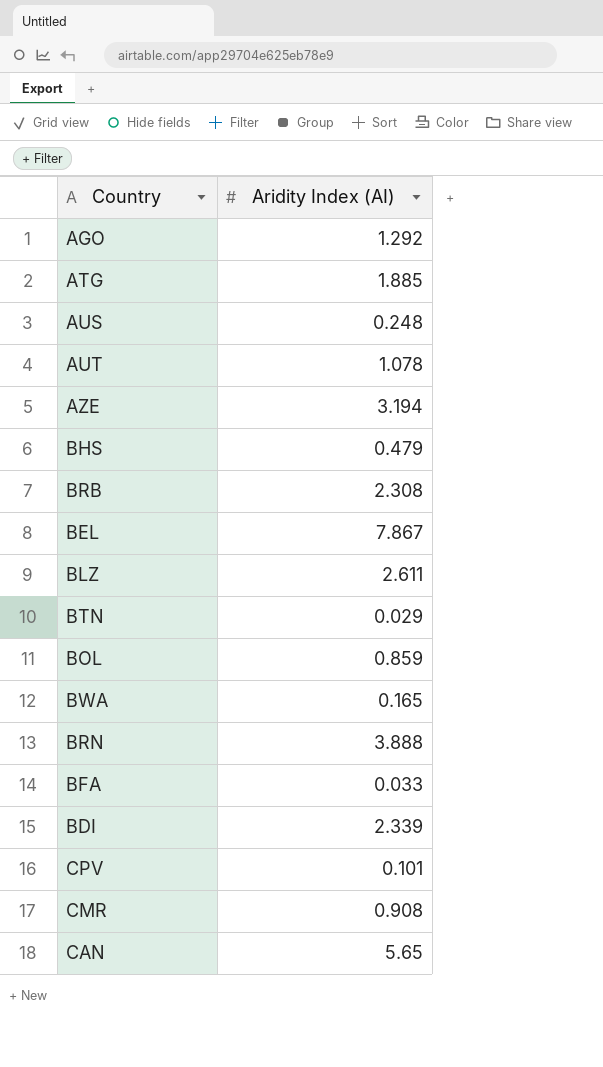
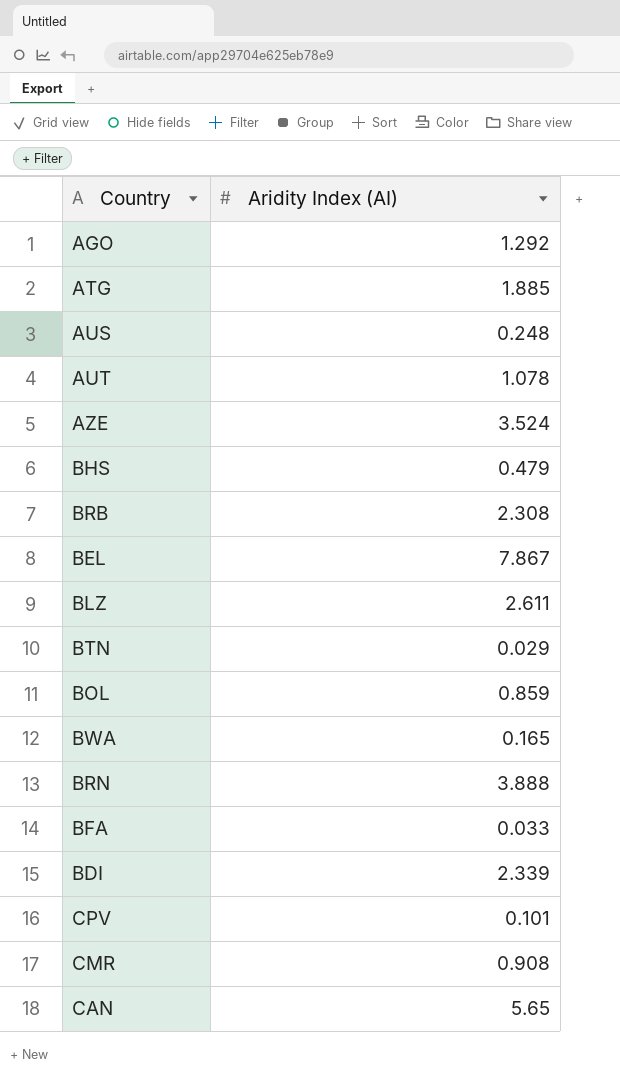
AZE | Aridity Index (AI): 3.194 -> 3.524

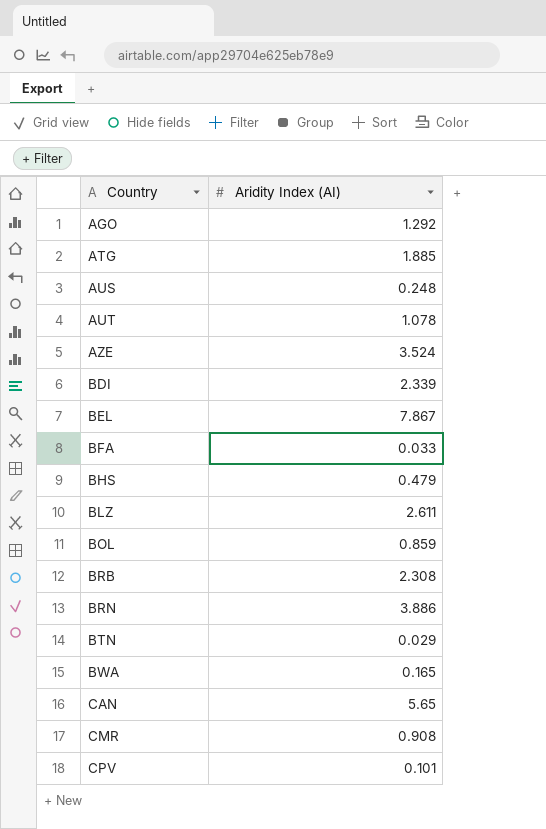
row order: none -> Country ascending
BRN | Aridity Index (AI): 3.888 -> 3.886

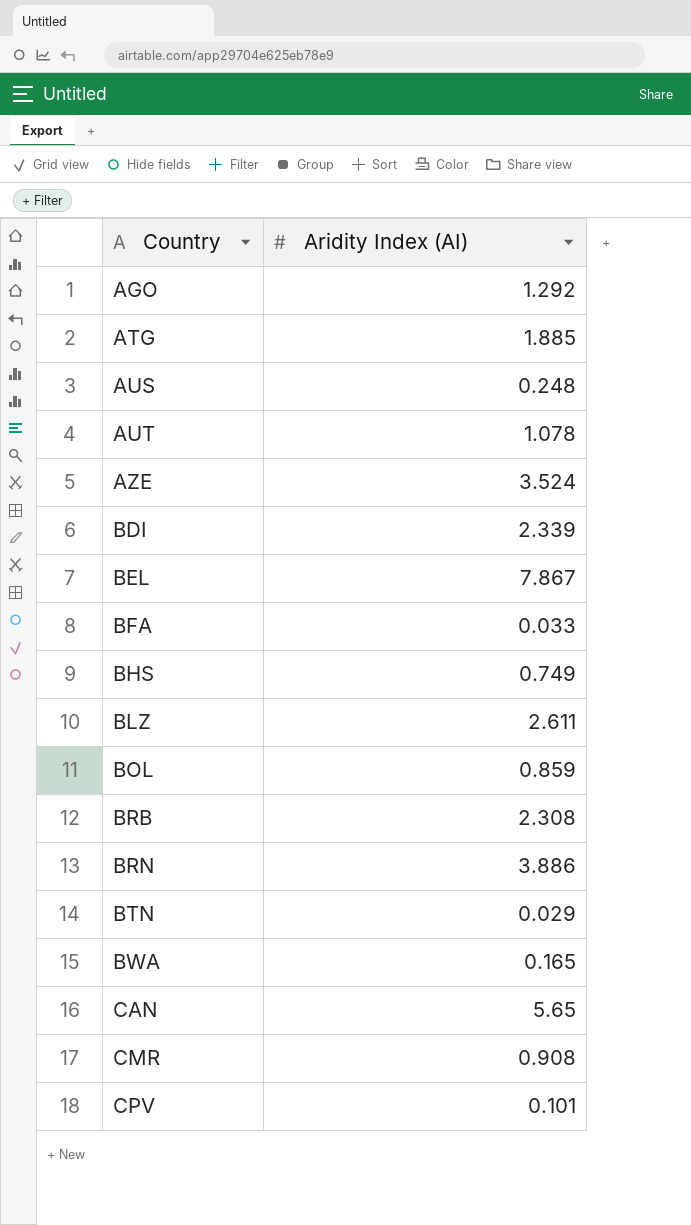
BHS | Aridity Index (AI): 0.479 -> 0.749

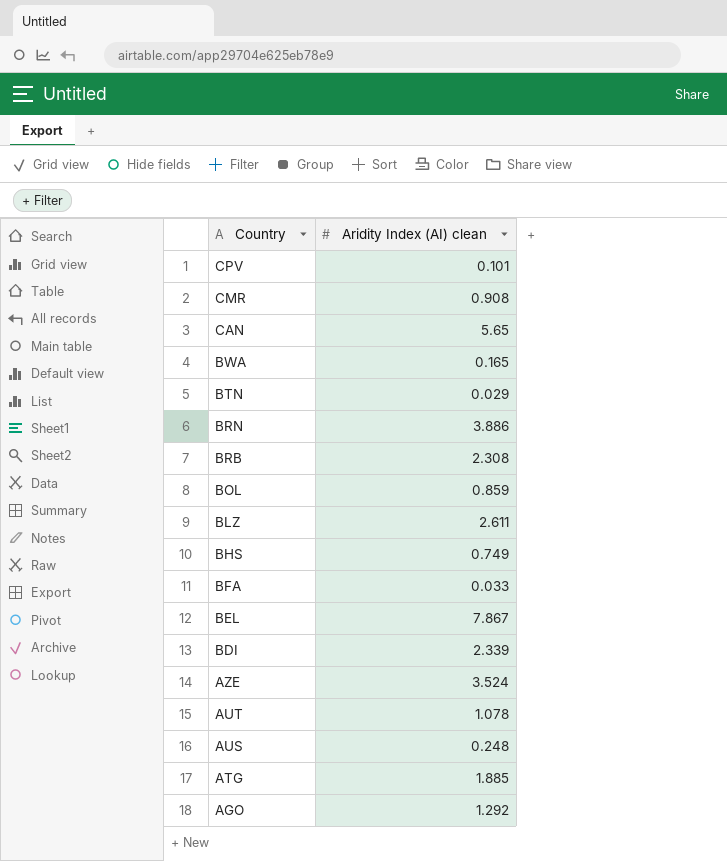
row order: Country ascending -> Country descending
column name: Aridity Index (AI) -> Aridity Index (AI) clean

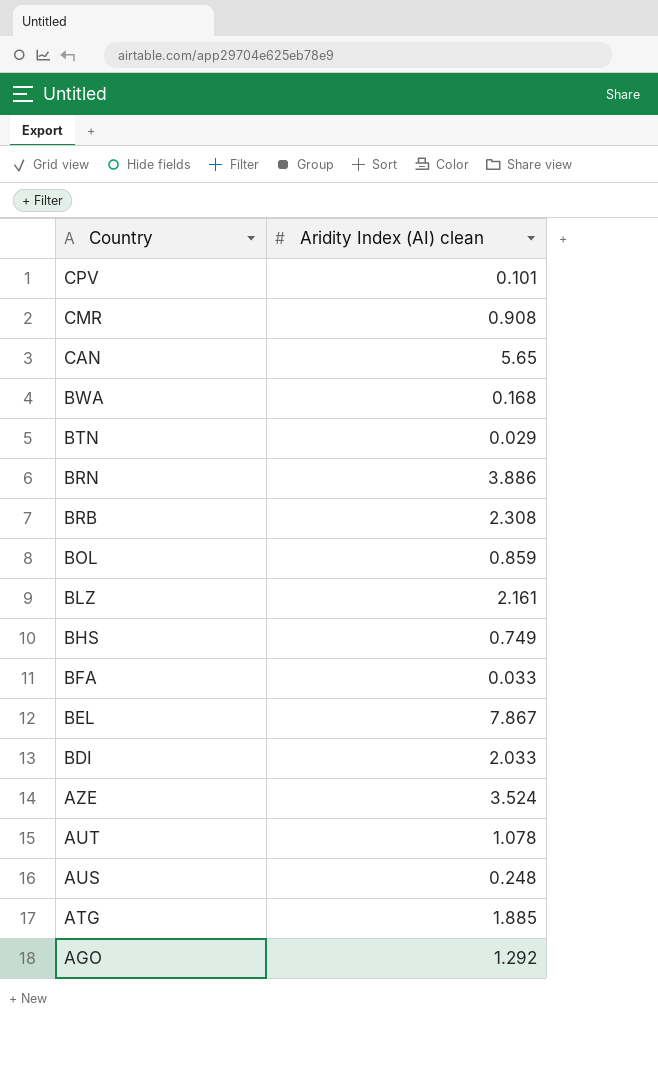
BWA | Aridity Index (AI) clean: 0.165 -> 0.168
BLZ | Aridity Index (AI) clean: 2.611 -> 2.161
BDI | Aridity Index (AI) clean: 2.339 -> 2.033

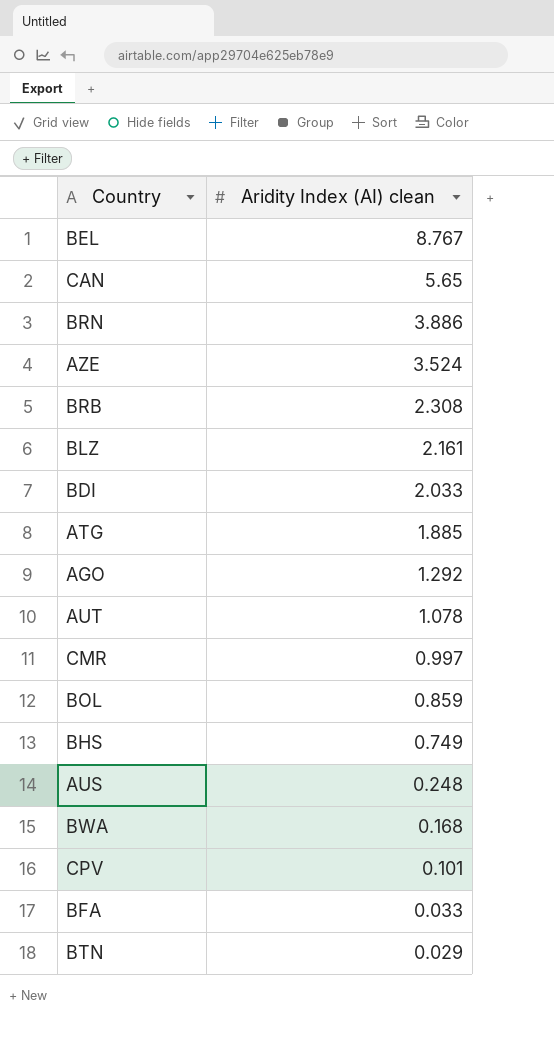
row order: Country descending -> Aridity Index (AI) clean descending
BEL | Aridity Index (AI) clean: 7.867 -> 8.767
CMR | Aridity Index (AI) clean: 0.908 -> 0.997

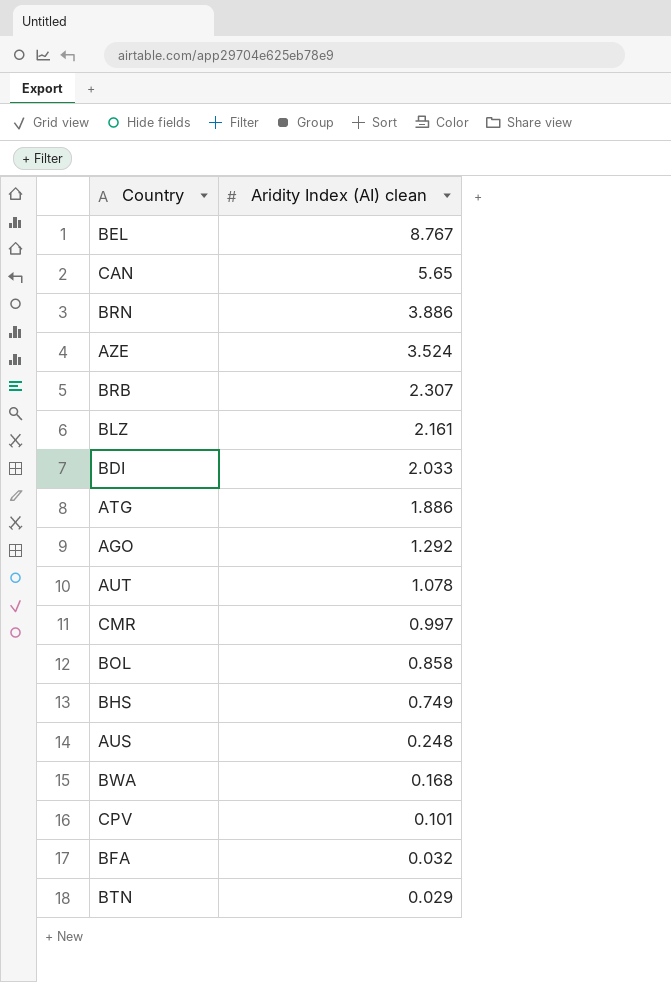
BRB | Aridity Index (AI) clean: 2.308 -> 2.307
ATG | Aridity Index (AI) clean: 1.885 -> 1.886
BOL | Aridity Index (AI) clean: 0.859 -> 0.858
BFA | Aridity Index (AI) clean: 0.033 -> 0.032

